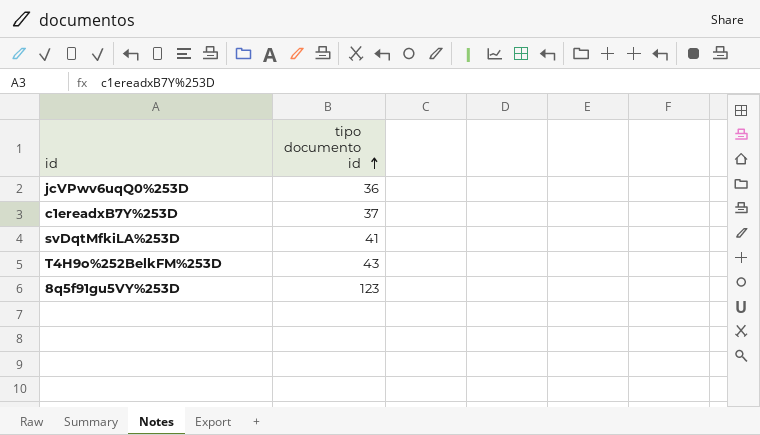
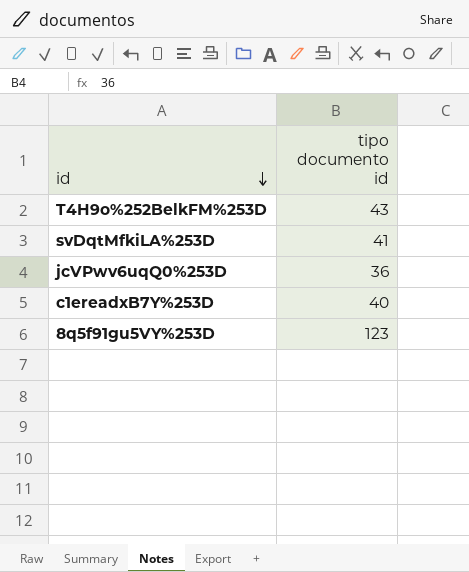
row order: tipo documento id ascending -> id descending
c1ereadxB7Y%253D | tipo documento id: 37 -> 40

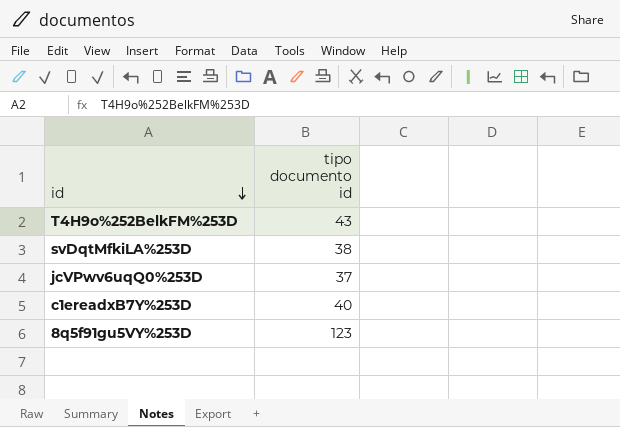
svDqtMfkiLA%253D | tipo documento id: 41 -> 38
jcVPwv6uqQ0%253D | tipo documento id: 36 -> 37

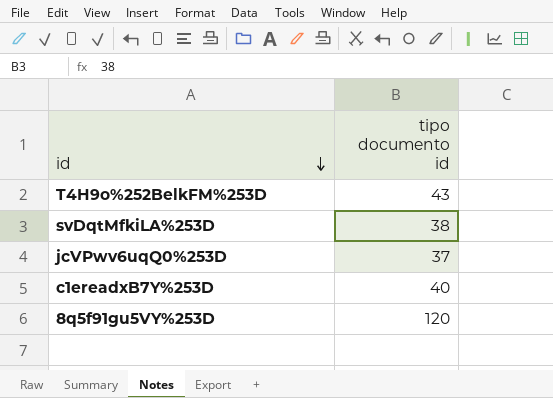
8q5f91gu5VY%253D | tipo documento id: 123 -> 120

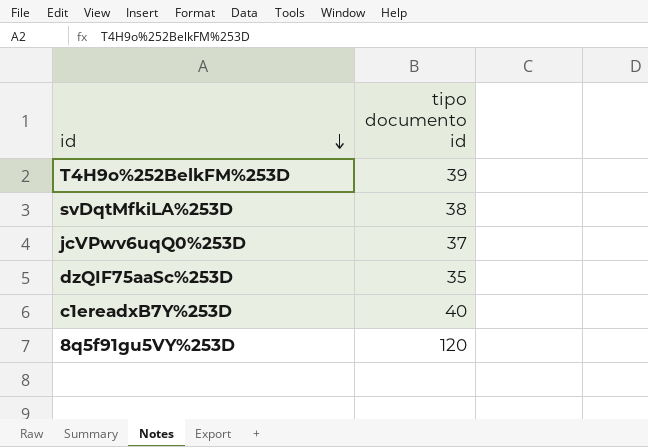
T4H9o%252BelkFM%253D | tipo documento id: 43 -> 39
row dzQIF75aaSc%253D: none -> 35

